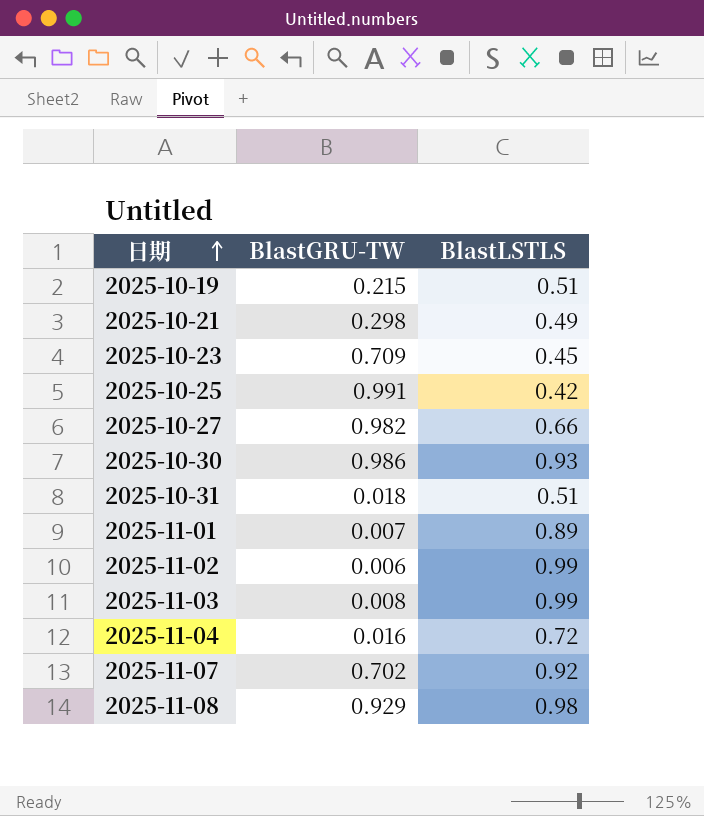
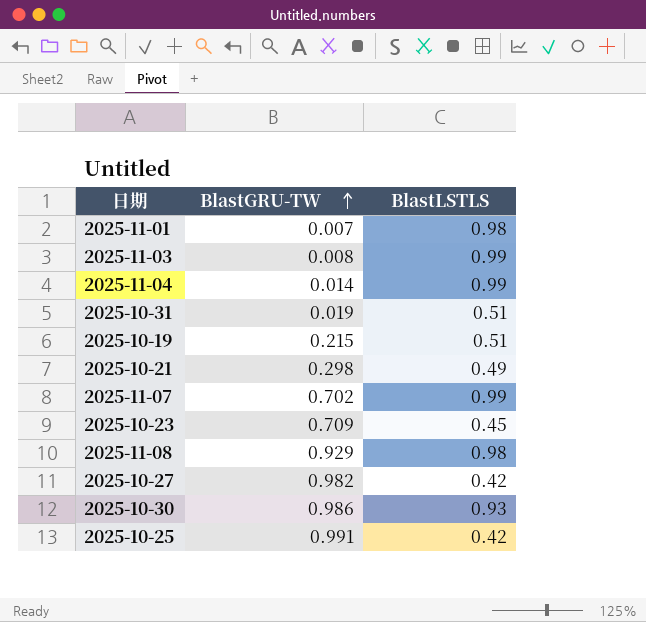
row order: 日期 ascending -> BlastGRU-TW ascending
row 2025-11-02: 0.006 | 0.99 -> none
2025-11-01 | BlastLSTLS: 0.89 -> 0.98
2025-11-04 | BlastGRU-TW: 0.016 -> 0.014
2025-11-04 | BlastLSTLS: 0.72 -> 0.99
2025-10-31 | BlastGRU-TW: 0.018 -> 0.019
2025-11-07 | BlastLSTLS: 0.92 -> 0.99
2025-10-27 | BlastLSTLS: 0.66 -> 0.42

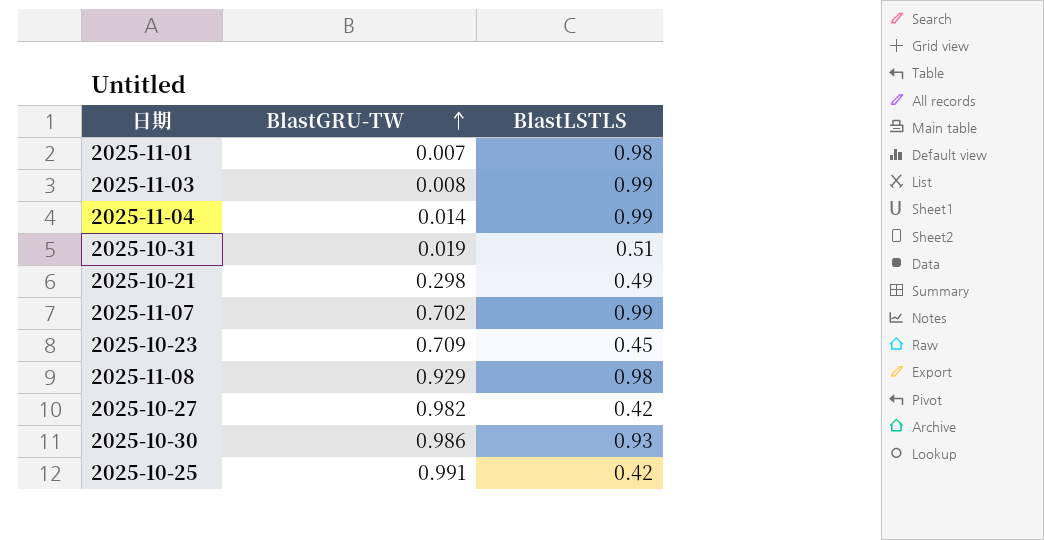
row 2025-10-19: 0.215 | 0.51 -> none

